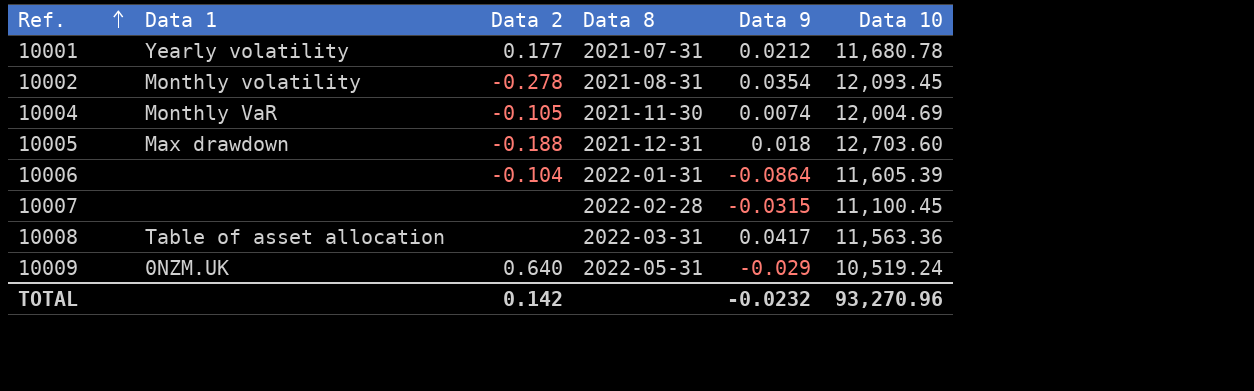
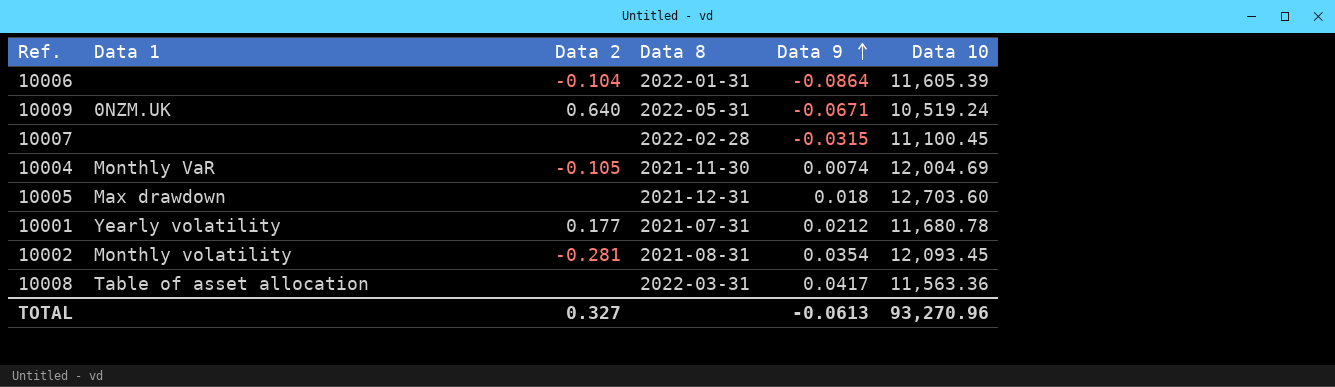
row order: Ref. ascending -> Data 9 ascending
10009 | Data 9: -0.029 -> -0.0671
10005 | Data 2: -0.188 -> none
10002 | Data 2: -0.278 -> -0.281
TOTAL | Data 2: 0.142 -> 0.327
TOTAL | Data 9: -0.0232 -> -0.0613

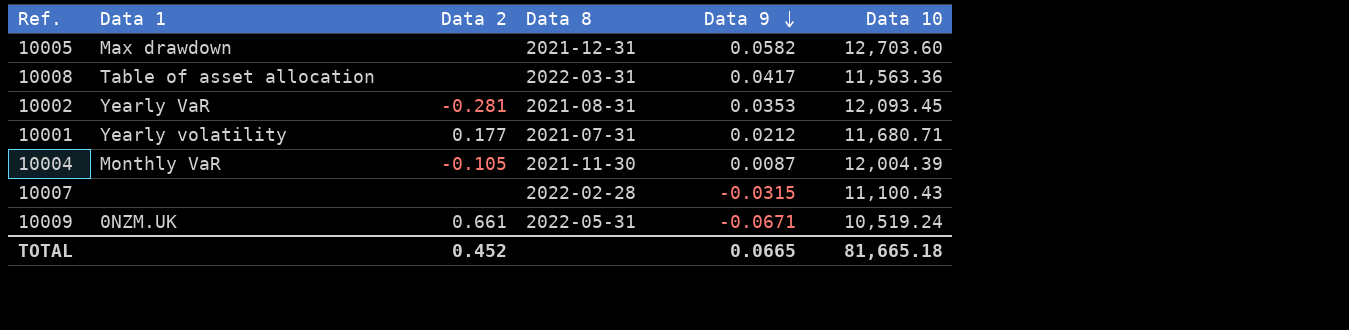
row order: Data 9 ascending -> Data 9 descending
row 10006: none | -0.104 | 2022-01-31 | -0.0864 | 11,605.39 -> none
10005 | Data 9: 0.018 -> 0.0582
10002 | Data 1: Monthly volatility -> Yearly VaR
10002 | Data 9: 0.0354 -> 0.0353
10001 | Data 10: 11,680.78 -> 11,680.71
10004 | Data 9: 0.0074 -> 0.0087
10004 | Data 10: 12,004.69 -> 12,004.39
10007 | Data 10: 11,100.45 -> 11,100.43
10009 | Data 2: 0.640 -> 0.661
TOTAL | Data 2: 0.327 -> 0.452
TOTAL | Data 9: -0.0613 -> 0.0665
TOTAL | Data 10: 93,270.96 -> 81,665.18

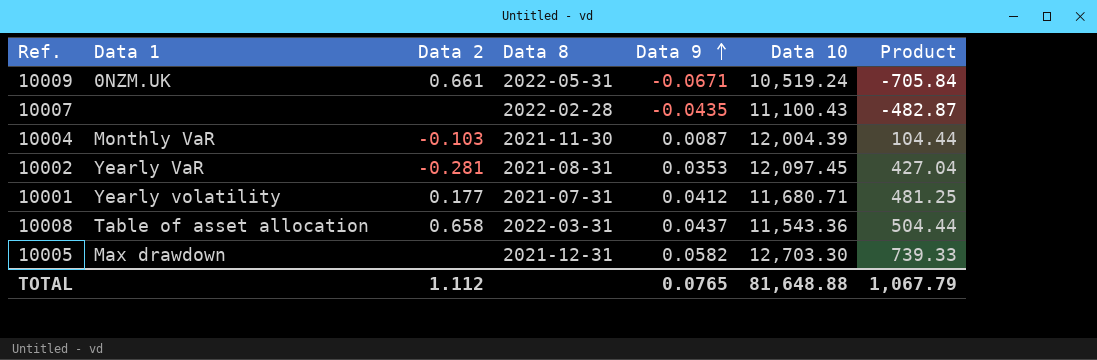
row order: Data 9 descending -> Data 9 ascending
column Product | formula: none -> [Data 9] * [Data 10]
10007 | Data 9: -0.0315 -> -0.0435
10004 | Data 2: -0.105 -> -0.103
10002 | Data 10: 12,093.45 -> 12,097.45
10001 | Data 9: 0.0212 -> 0.0412
10008 | Data 2: none -> 0.658
10008 | Data 9: 0.0417 -> 0.0437
10008 | Data 10: 11,563.36 -> 11,543.36
10005 | Data 10: 12,703.60 -> 12,703.30
TOTAL | Data 2: 0.452 -> 1.112
TOTAL | Data 9: 0.0665 -> 0.0765
TOTAL | Data 10: 81,665.18 -> 81,648.88

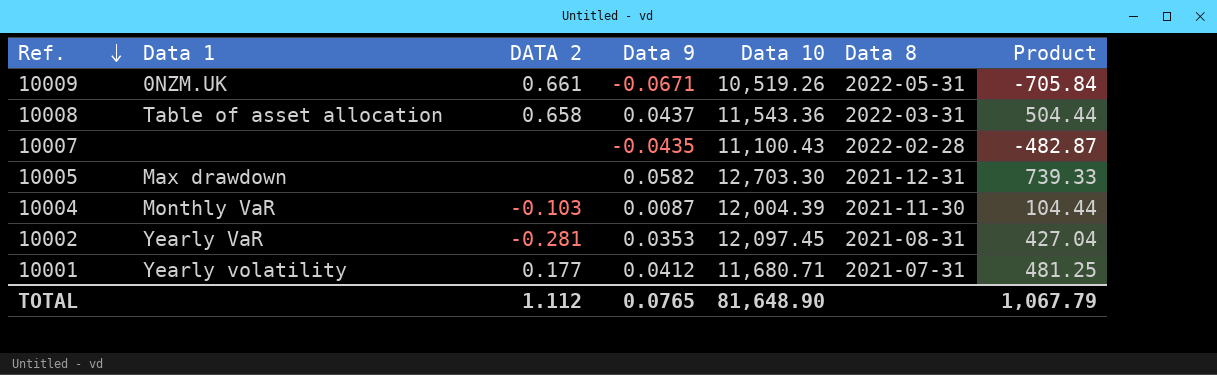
row order: Data 9 ascending -> Ref. descending
column name: Data 2 -> DATA 2
column Data 8 | position: 4 -> 6
10009 | Data 10: 10,519.24 -> 10,519.26
TOTAL | Data 10: 81,648.88 -> 81,648.90

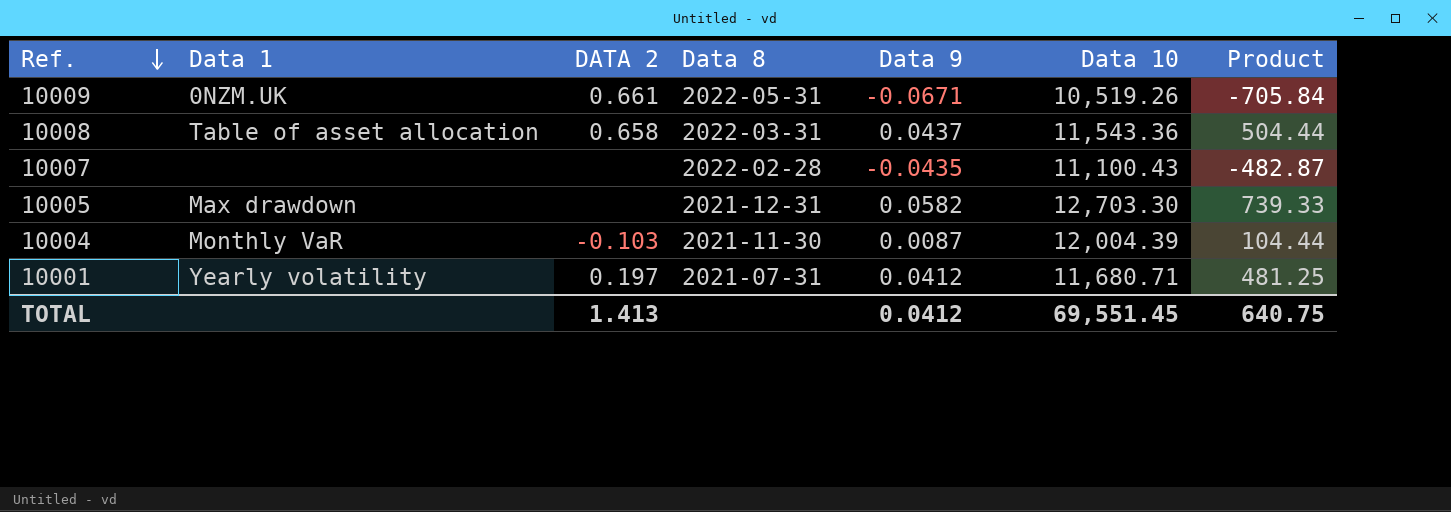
column Data 8 | position: 6 -> 4
row 10002: Yearly VaR | -0.281 | 0.0353 | 12,097.45 | 2021-08-31 | 427.04 -> none
10001 | DATA 2: 0.177 -> 0.197
TOTAL | DATA 2: 1.112 -> 1.413
TOTAL | Data 9: 0.0765 -> 0.0412
TOTAL | Data 10: 81,648.90 -> 69,551.45
TOTAL | Product: 1,067.79 -> 640.75

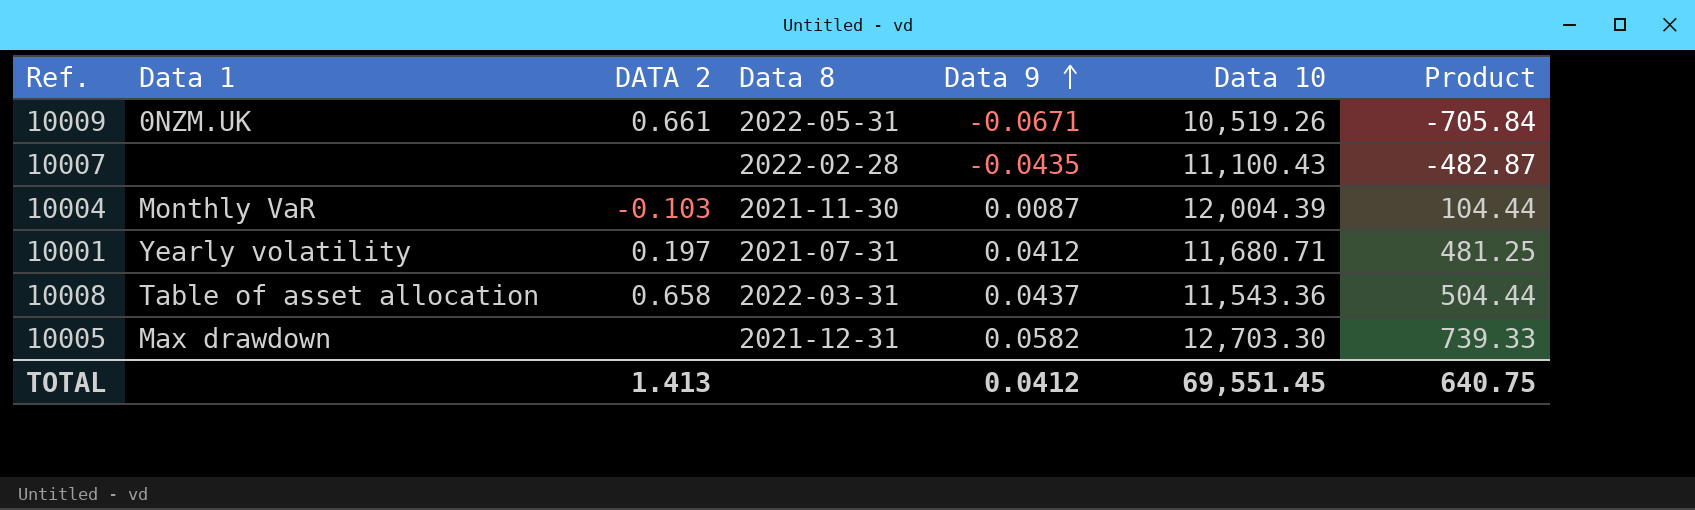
row order: Ref. descending -> Data 9 ascending

